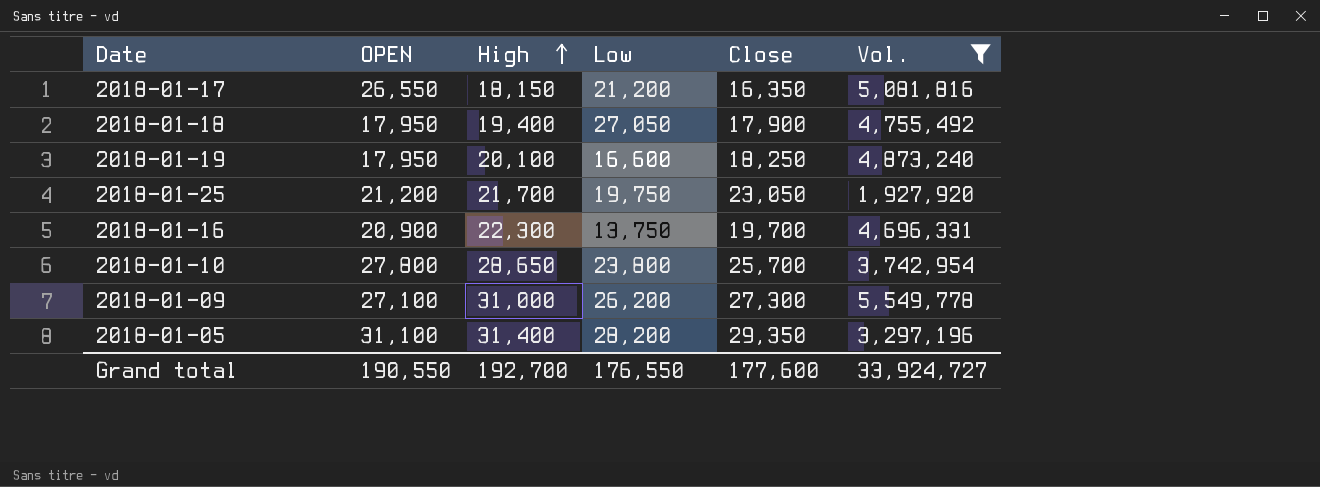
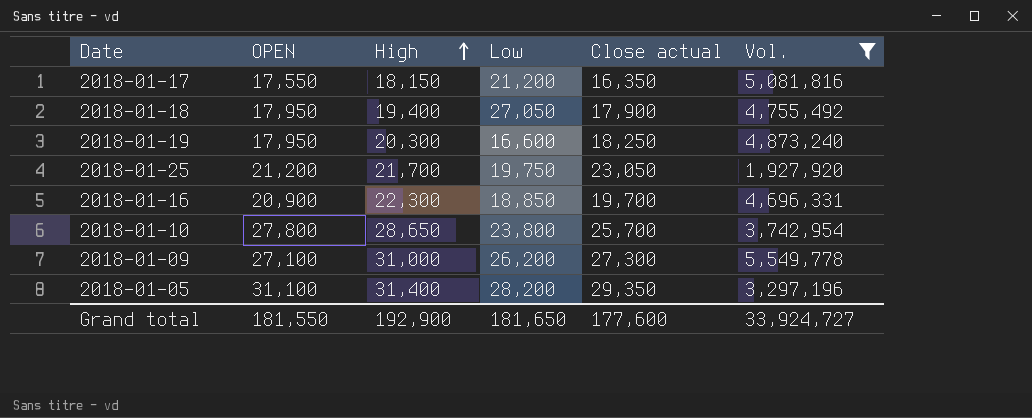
column name: Close -> Close actual
2018-01-17 | OPEN: 26,550 -> 17,550
2018-01-19 | High: 20,100 -> 20,300
2018-01-16 | Low: 13,750 -> 18,850
Grand total | OPEN: 190,550 -> 181,550
Grand total | High: 192,700 -> 192,900
Grand total | Low: 176,550 -> 181,650

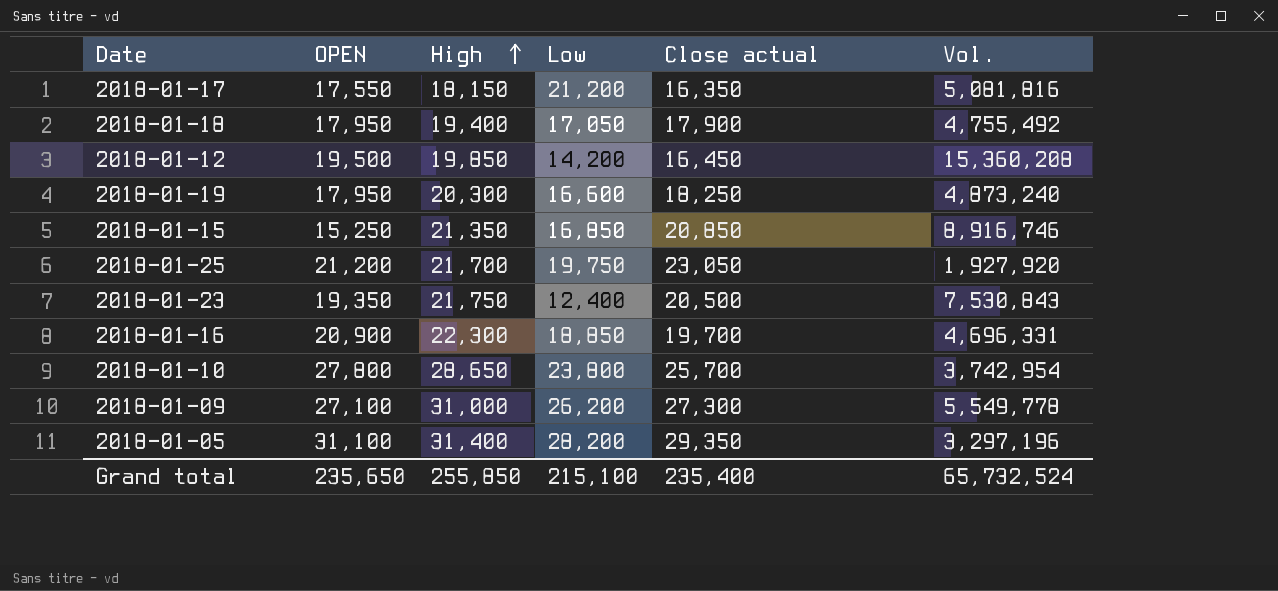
filter: Vol. <= 5,549,778 -> none
2018-01-18 | Low: 27,050 -> 17,050
Grand total | OPEN: 181,550 -> 235,650
Grand total | High: 192,900 -> 255,850
Grand total | Low: 181,650 -> 215,100
Grand total | Close actual: 177,600 -> 235,400
Grand total | Vol.: 33,924,727 -> 65,732,524

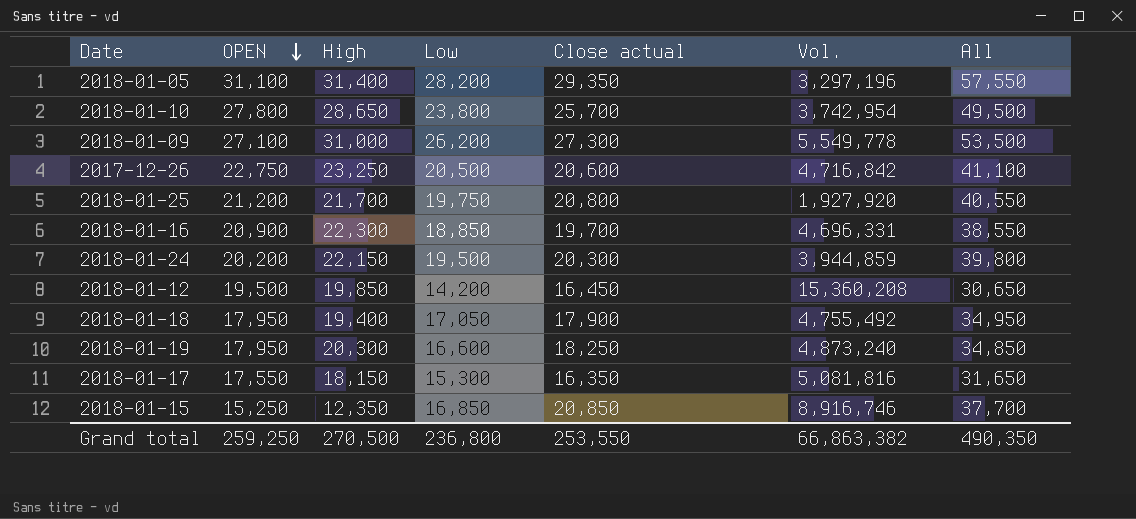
row order: High ascending -> OPEN descending
column All | formula: none -> [Low] + [Close actual]
row 2018-01-23: 19,350 | 21,750 | 12,400 | 20,500 | 7,530,843 -> none
row 2017-12-26: none -> 22,750 | 23,250 | 20,500 | 20,600 | 4,716,842 | 41,100
2018-01-25 | Close actual: 23,050 -> 20,800
row 2018-01-24: none -> 20,200 | 22,150 | 19,500 | 20,300 | 3,944,859 | 39,800
2018-01-17 | Low: 21,200 -> 15,300
2018-01-15 | High: 21,350 -> 12,350
Grand total | OPEN: 235,650 -> 259,250
Grand total | High: 255,850 -> 270,500
Grand total | Low: 215,100 -> 236,800
Grand total | Close actual: 235,400 -> 253,550
Grand total | Vol.: 65,732,524 -> 66,863,382

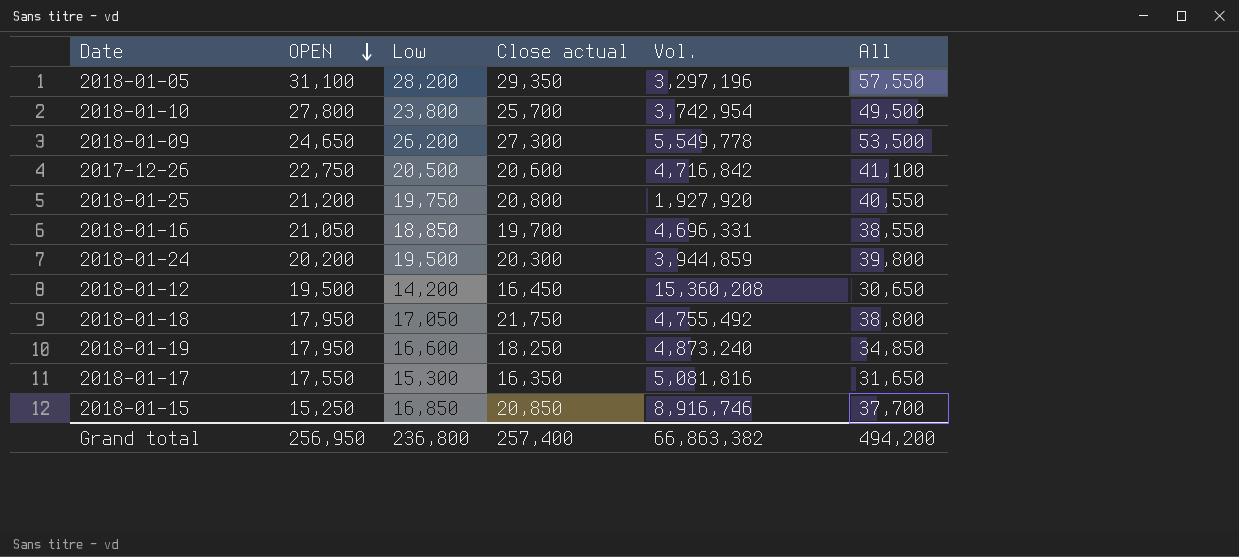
column High | position: 3 -> none
2018-01-09 | OPEN: 27,100 -> 24,650
2018-01-16 | OPEN: 20,900 -> 21,050
2018-01-18 | Close actual: 17,900 -> 21,750
2018-01-18 | All: 34,950 -> 38,800
Grand total | OPEN: 259,250 -> 256,950
Grand total | Close actual: 253,550 -> 257,400
Grand total | All: 490,350 -> 494,200

